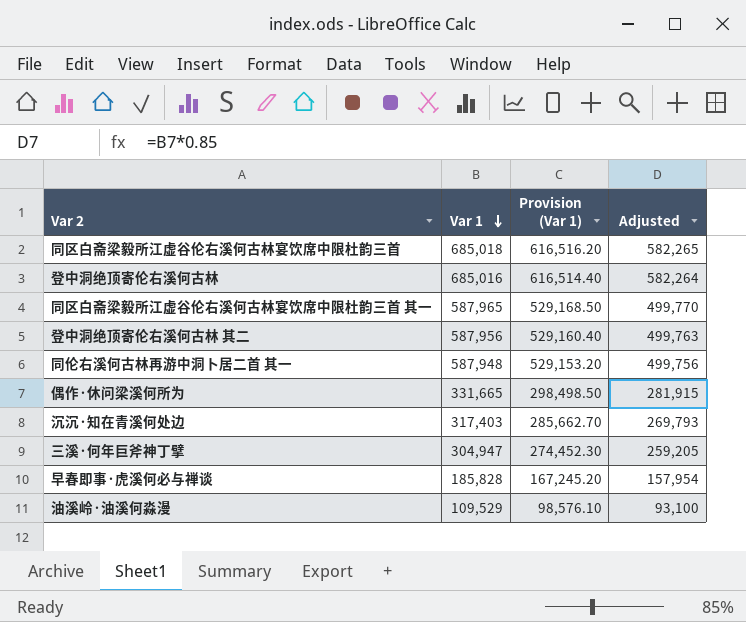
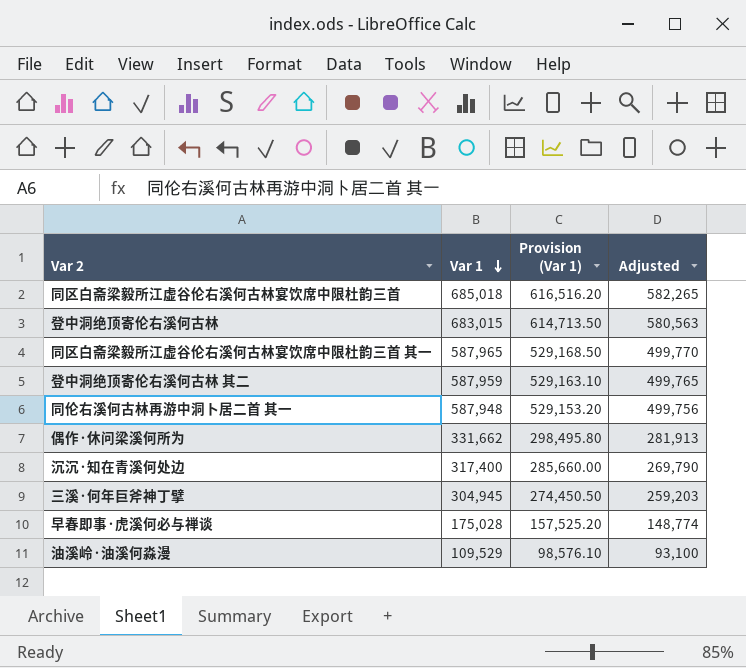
登中洞绝顶寄伦右溪何古林 | Var 1: 685,016 -> 683,015
登中洞绝顶寄伦右溪何古林 | Provision (Var 1): 616,514.40 -> 614,713.50
登中洞绝顶寄伦右溪何古林 | Adjusted: 582,264 -> 580,563
登中洞绝顶寄伦右溪何古林 其二 | Var 1: 587,956 -> 587,959
登中洞绝顶寄伦右溪何古林 其二 | Provision (Var 1): 529,160.40 -> 529,163.10
登中洞绝顶寄伦右溪何古林 其二 | Adjusted: 499,763 -> 499,765
偶作·休问梁溪何所为 | Var 1: 331,665 -> 331,662
偶作·休问梁溪何所为 | Provision (Var 1): 298,498.50 -> 298,495.80
偶作·休问梁溪何所为 | Adjusted: 281,915 -> 281,913
沉沉·知在青溪何处边 | Var 1: 317,403 -> 317,400
沉沉·知在青溪何处边 | Provision (Var 1): 285,662.70 -> 285,660.00
沉沉·知在青溪何处边 | Adjusted: 269,793 -> 269,790
三溪·何年巨斧神丁擘 | Var 1: 304,947 -> 304,945
三溪·何年巨斧神丁擘 | Provision (Var 1): 274,452.30 -> 274,450.50
三溪·何年巨斧神丁擘 | Adjusted: 259,205 -> 259,203
早春即事·虎溪何必与禅谈 | Var 1: 185,828 -> 175,028
早春即事·虎溪何必与禅谈 | Provision (Var 1): 167,245.20 -> 157,525.20
早春即事·虎溪何必与禅谈 | Adjusted: 157,954 -> 148,774

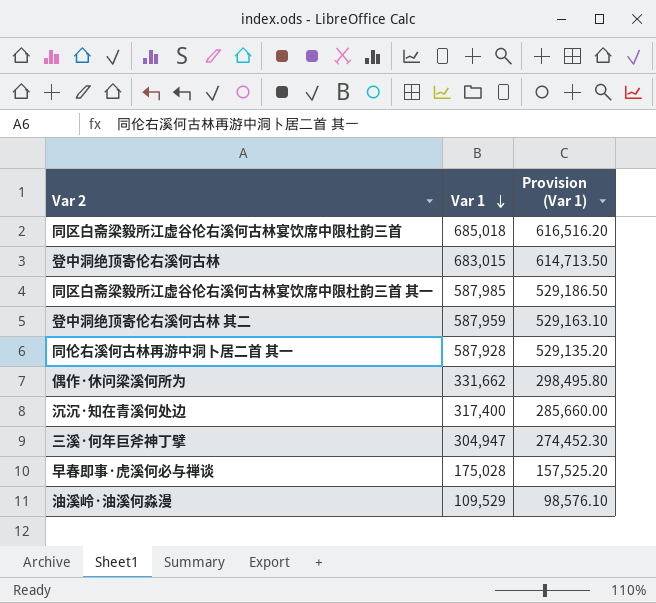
column Adjusted | formula: [Var 1] * 0.85 -> none
同区白斋梁毅所江虚谷伦右溪何古林宴饮席中限杜韵三首 其一 | Var 1: 587,965 -> 587,985
同区白斋梁毅所江虚谷伦右溪何古林宴饮席中限杜韵三首 其一 | Provision (Var 1): 529,168.50 -> 529,186.50
同伦右溪何古林再游中洞卜居二首 其一 | Var 1: 587,948 -> 587,928
同伦右溪何古林再游中洞卜居二首 其一 | Provision (Var 1): 529,153.20 -> 529,135.20
三溪·何年巨斧神丁擘 | Var 1: 304,945 -> 304,947
三溪·何年巨斧神丁擘 | Provision (Var 1): 274,450.50 -> 274,452.30

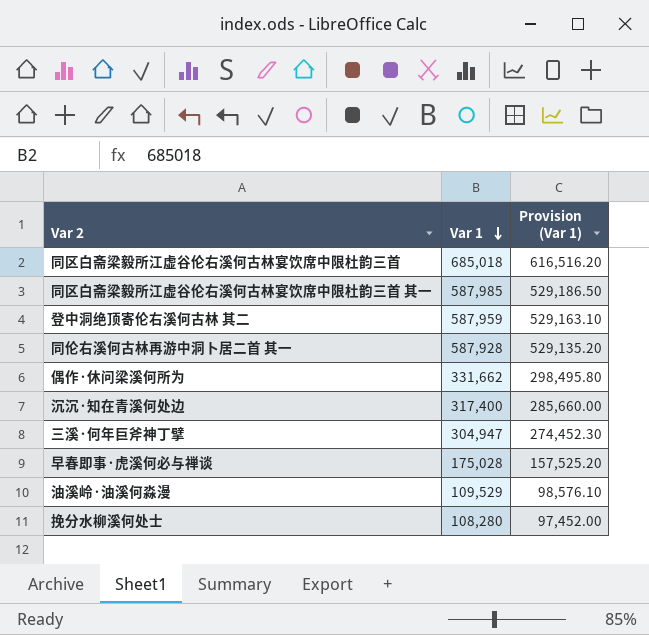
row 登中洞绝顶寄伦右溪何古林: 683,015 | 614,713.50 -> none
row 挽分水柳溪何处士: none -> 108,280 | 97,452.00

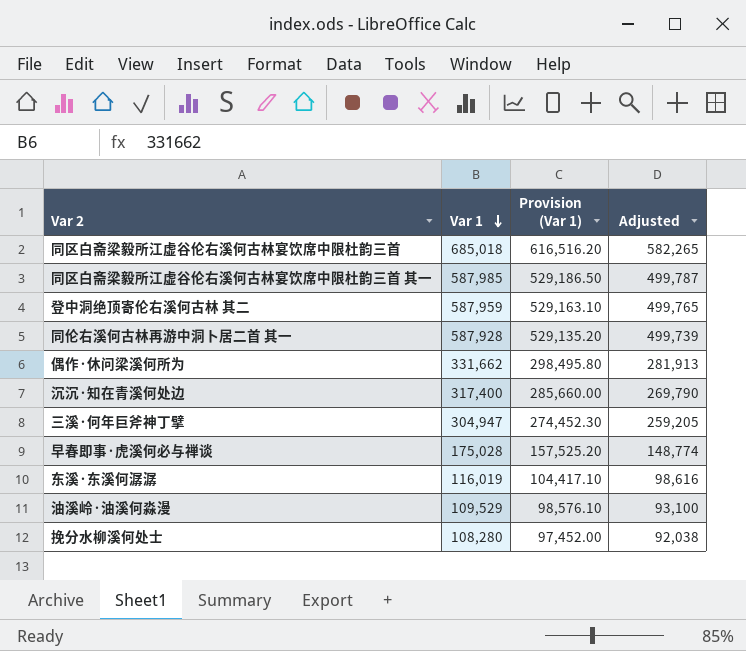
column Adjusted | formula: none -> [Var 1] * 0.85
row 东溪·东溪何潺潺: none -> 116,019 | 104,417.10 | 98,616

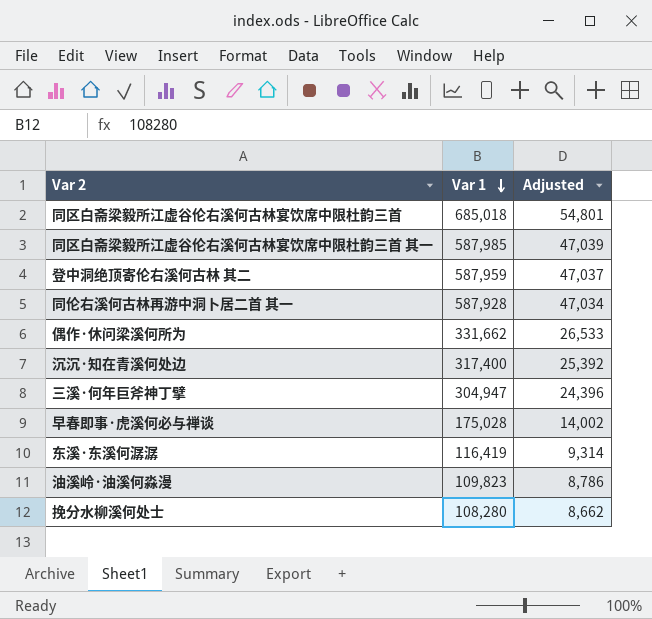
column Provision (Var 1) | formula: [Var 1] * 0.9 -> none
column Adjusted | formula: [Var 1] * 0.85 -> [Var 1] * 0.08
东溪·东溪何潺潺 | Var 1: 116,019 -> 116,419
油溪岭·油溪何淼漫 | Var 1: 109,529 -> 109,823

